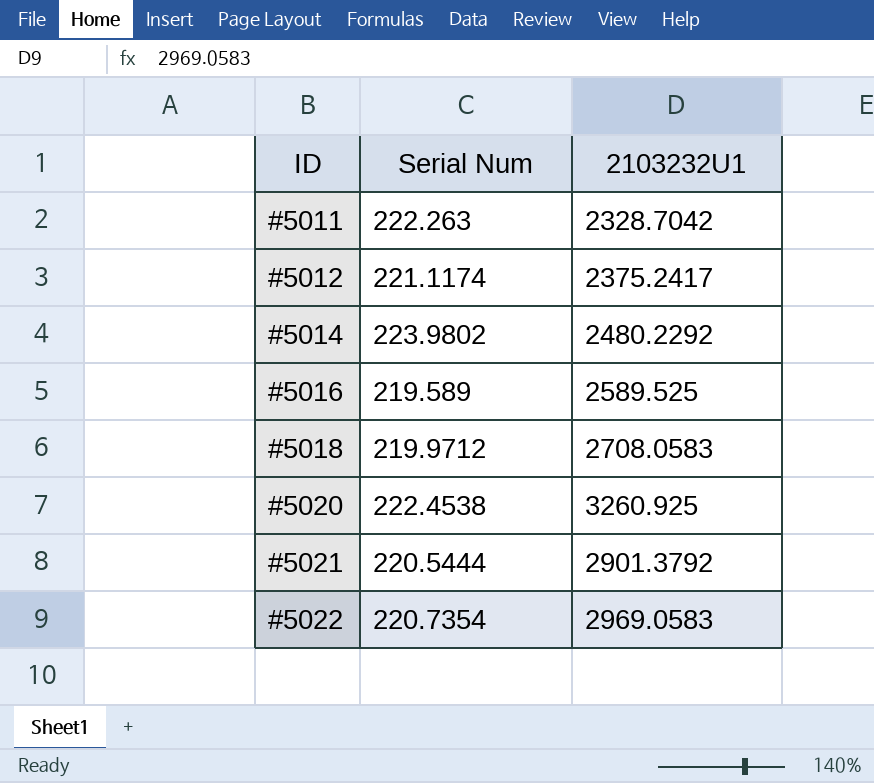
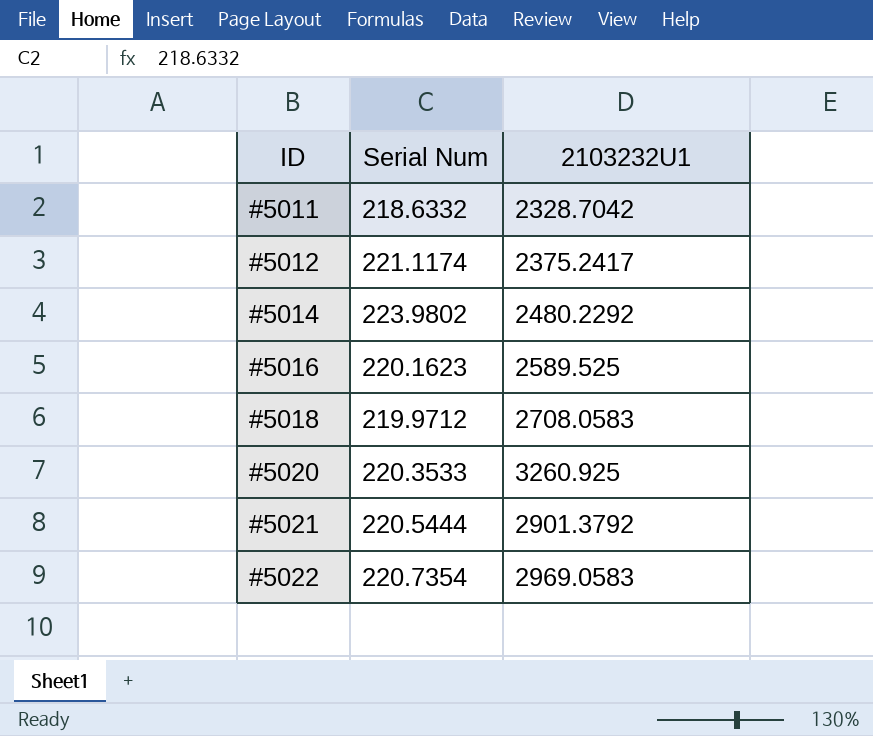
#5011 | Serial Num: 222.263 -> 218.6332
#5016 | Serial Num: 219.589 -> 220.1623
#5020 | Serial Num: 222.4538 -> 220.3533

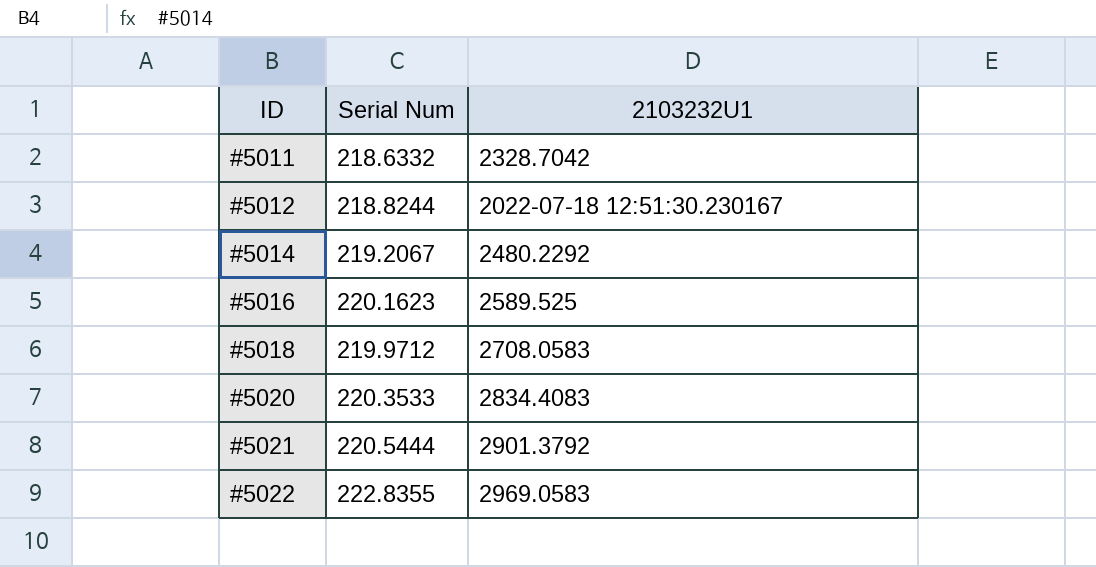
#5012 | Serial Num: 221.1174 -> 218.8244
#5012 | 2103232U1: 2375.2417 -> 2022-07-18 12:51:30.230167
#5014 | Serial Num: 223.9802 -> 219.2067
#5020 | 2103232U1: 3260.925 -> 2834.4083
#5022 | Serial Num: 220.7354 -> 222.8355

